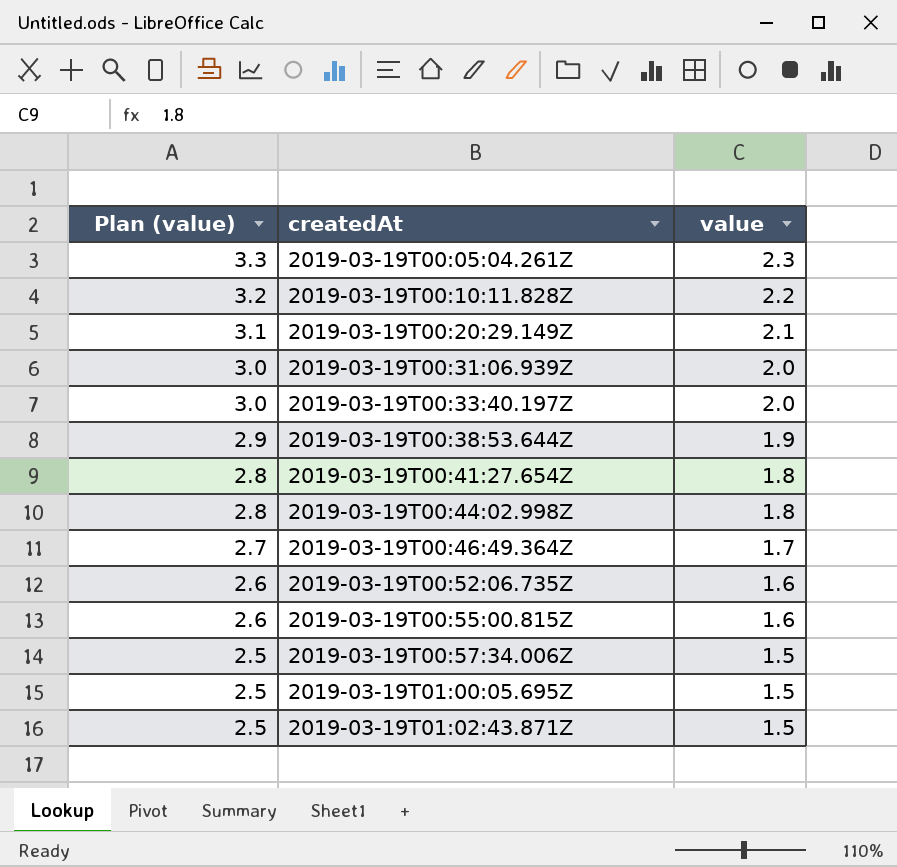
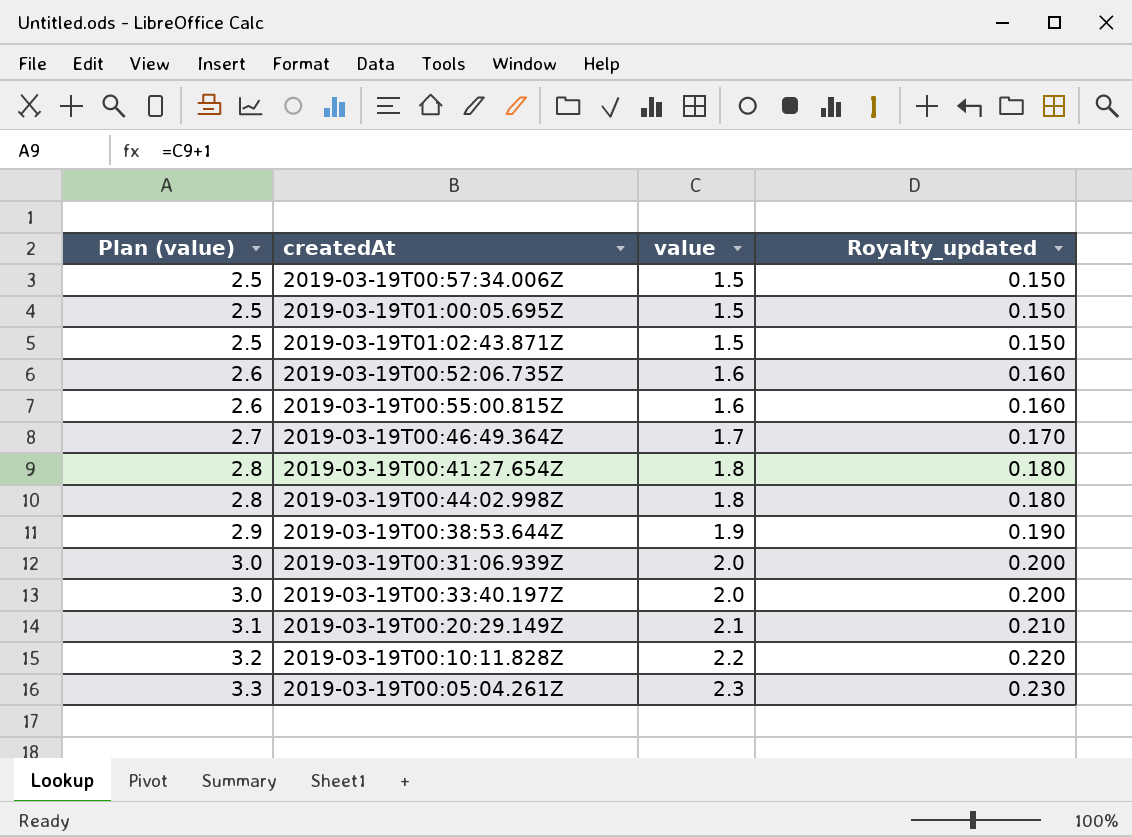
row order: Plan (value) descending -> Plan (value) ascending
column Royalty_updated | formula: none -> [value] * 0.1

